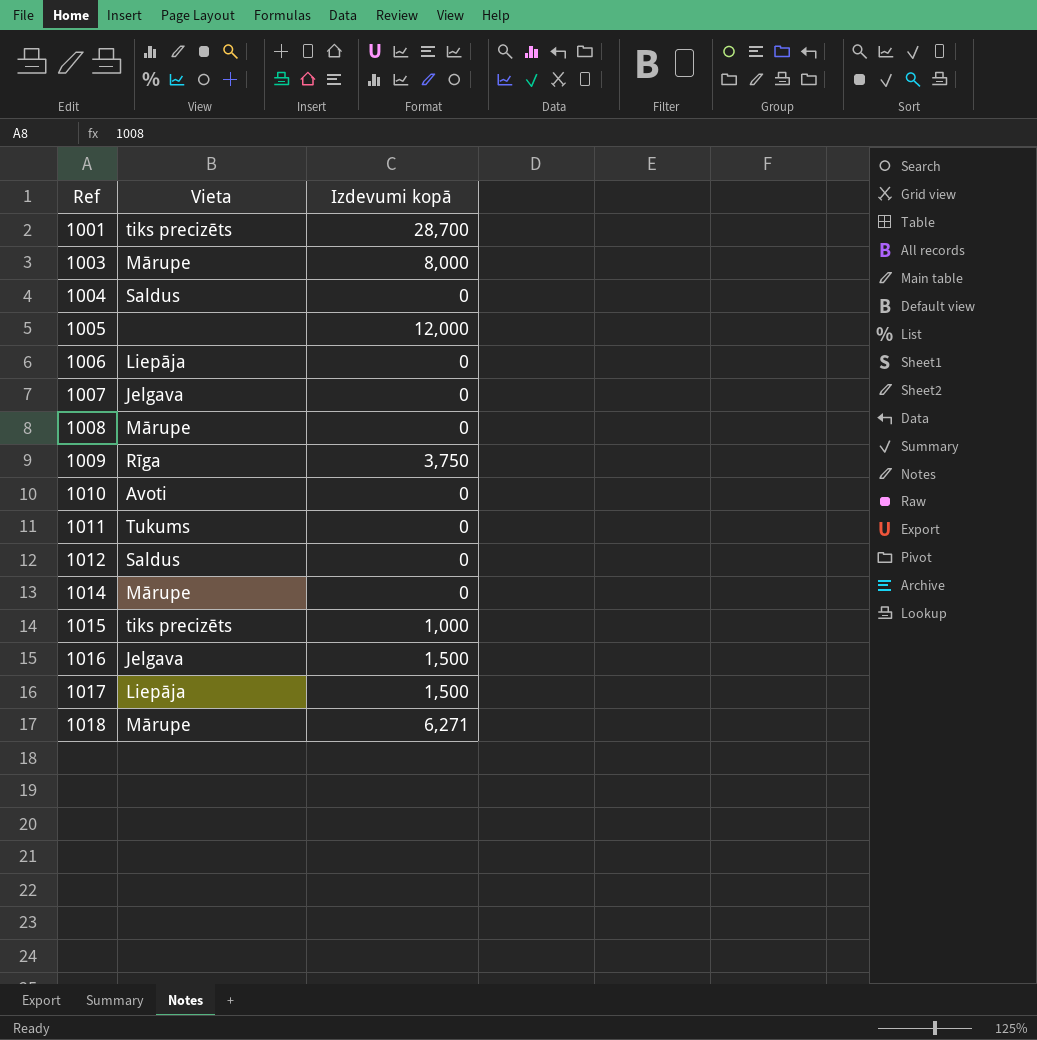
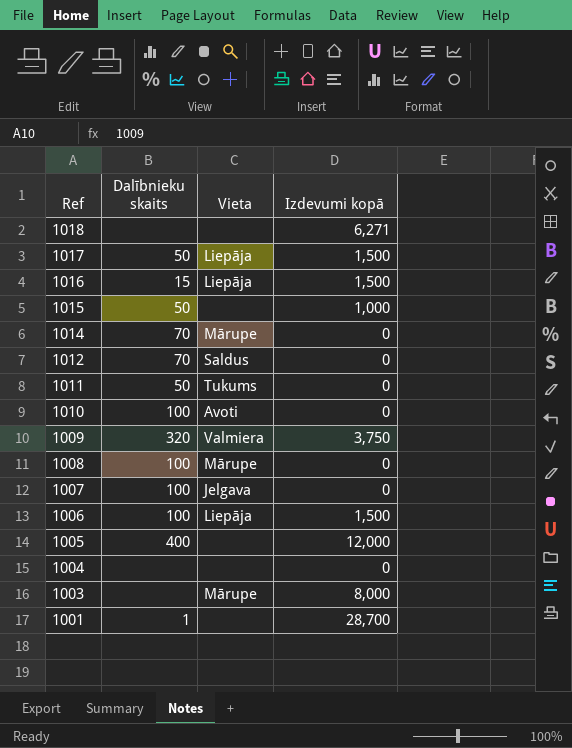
row order: Ref ascending -> Ref descending
column Dalībnieku skaits | position: none -> 2
1018 | Vieta: Mārupe -> none
1016 | Vieta: Jelgava -> Liepāja
1015 | Vieta: tiks precizēts -> none
1009 | Vieta: Rīga -> Valmiera
1006 | Izdevumi kopā: 0 -> 1,500
1004 | Vieta: Saldus -> none
1001 | Vieta: tiks precizēts -> none

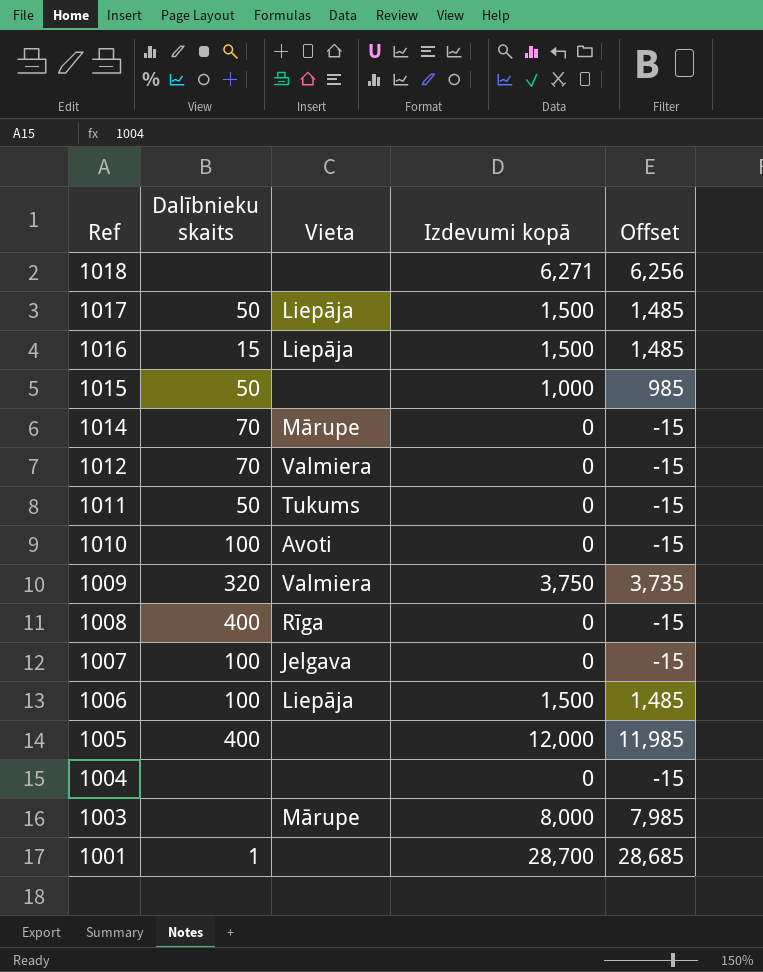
column Offset | formula: none -> [Izdevumi kopā] - 15
1012 | Vieta: Saldus -> Valmiera
1008 | Dalībnieku skaits: 100 -> 400
1008 | Vieta: Mārupe -> Rīga

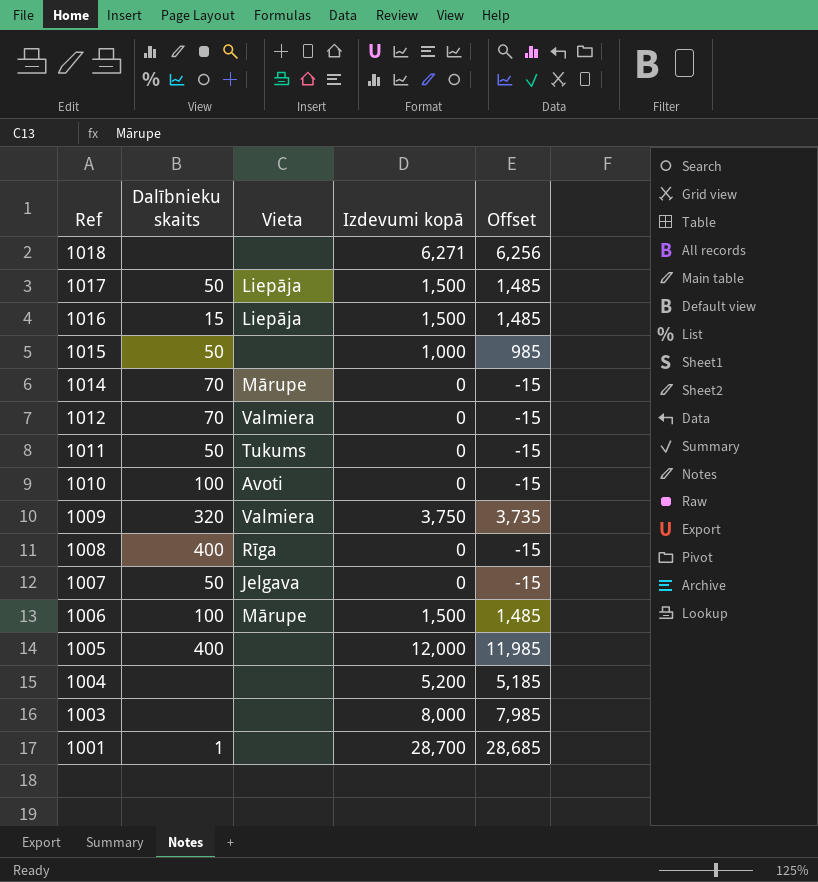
1007 | Dalībnieku skaits: 100 -> 50
1006 | Vieta: Liepāja -> Mārupe
1004 | Izdevumi kopā: 0 -> 5,200
1004 | Offset: -15 -> 5,185
1003 | Vieta: Mārupe -> none

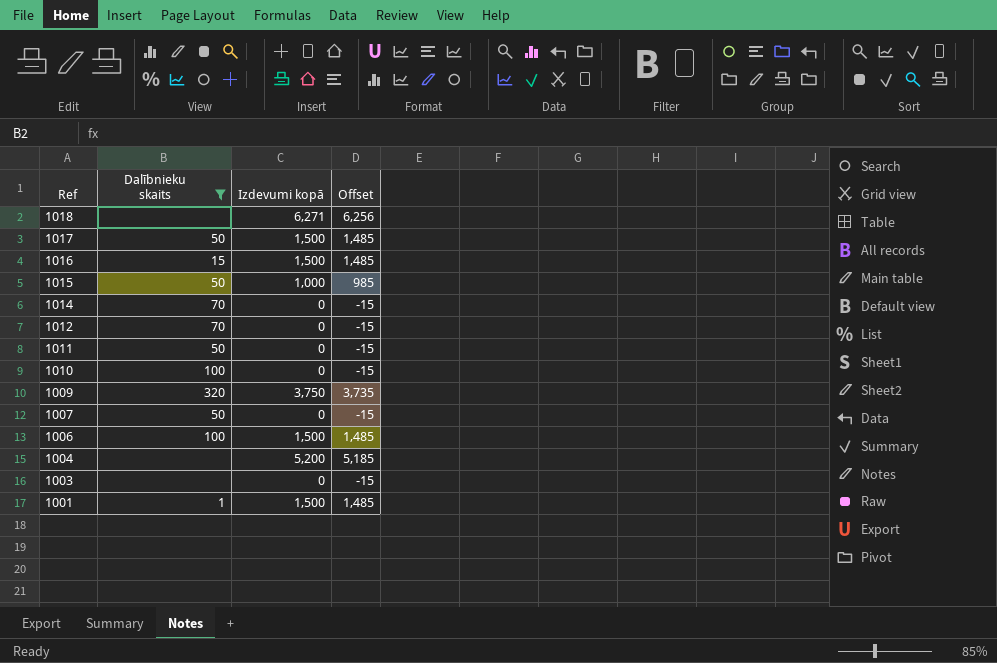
filter: none -> Dalībnieku skaits != 400
column Vieta | position: 3 -> none
1003 | Izdevumi kopā: 8,000 -> 0
1003 | Offset: 7,985 -> -15
1001 | Izdevumi kopā: 28,700 -> 1,500
1001 | Offset: 28,685 -> 1,485

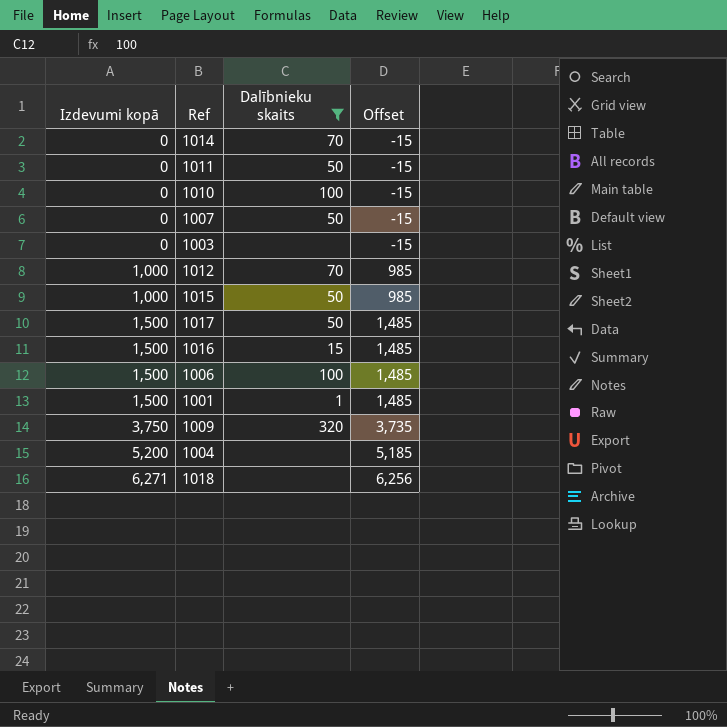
row order: Ref descending -> Izdevumi kopā ascending
column Izdevumi kopā | position: 3 -> 1
1012 | Izdevumi kopā: 0 -> 1,000
1012 | Offset: -15 -> 985

